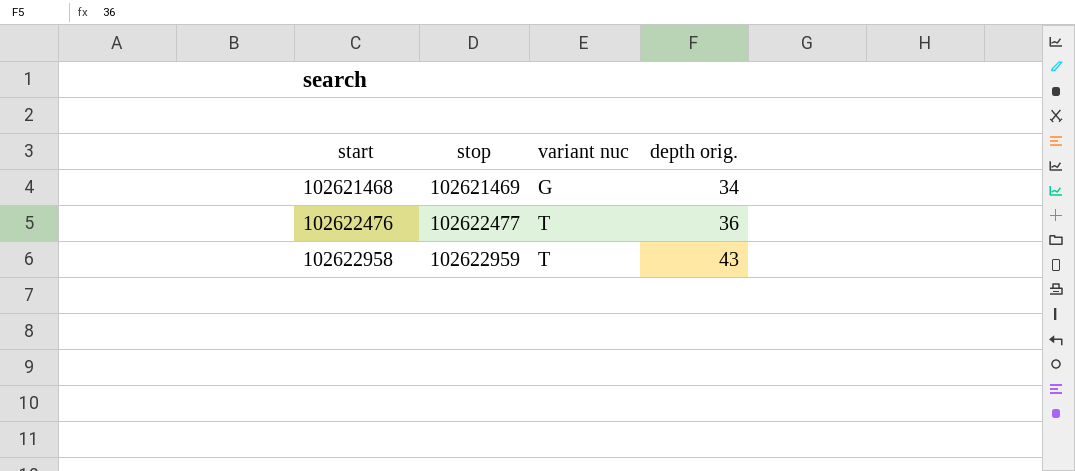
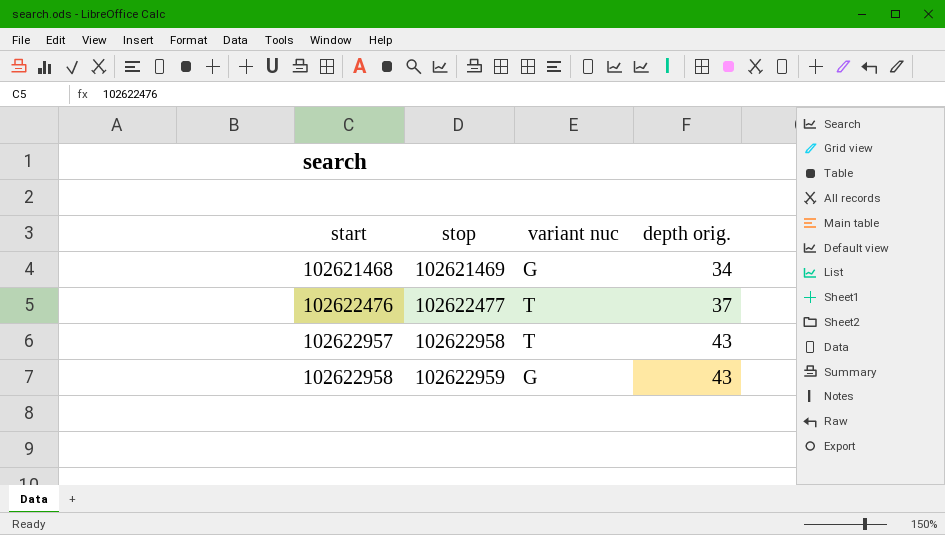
102622476 | depth orig.: 36 -> 37
row 102622957: none -> 102622958 | T | 43
102622958 | variant nuc: T -> G

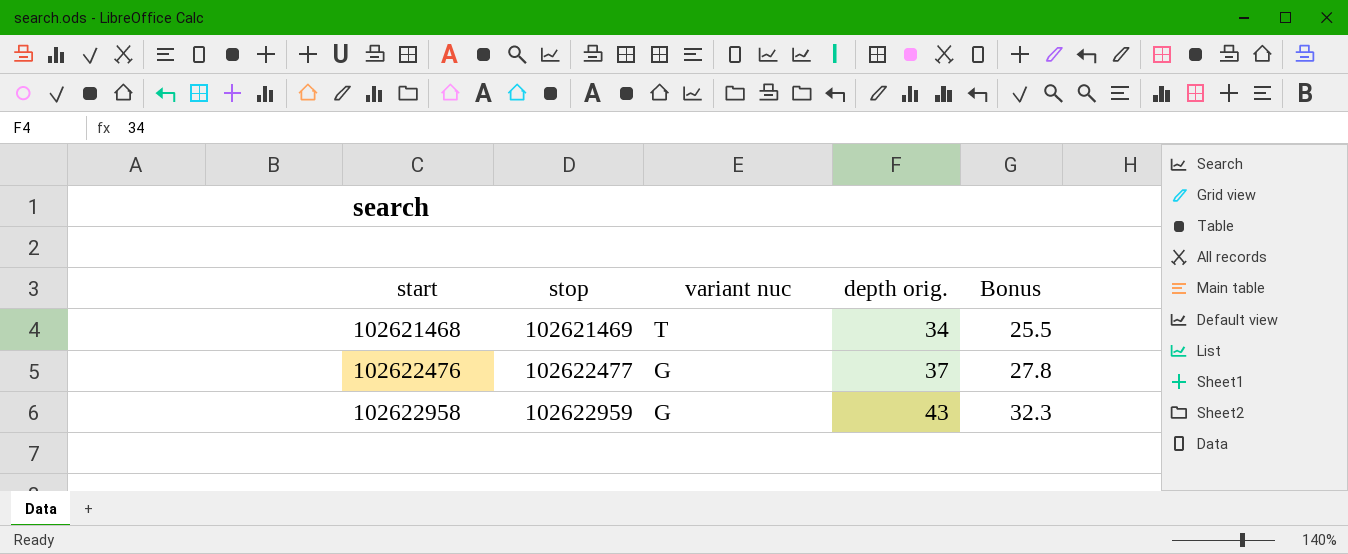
column Bonus | formula: none -> [depth orig.] * 0.75
row 102622957: 102622958 | T | 43 -> none
102621468 | variant nuc: G -> T
102622476 | variant nuc: T -> G

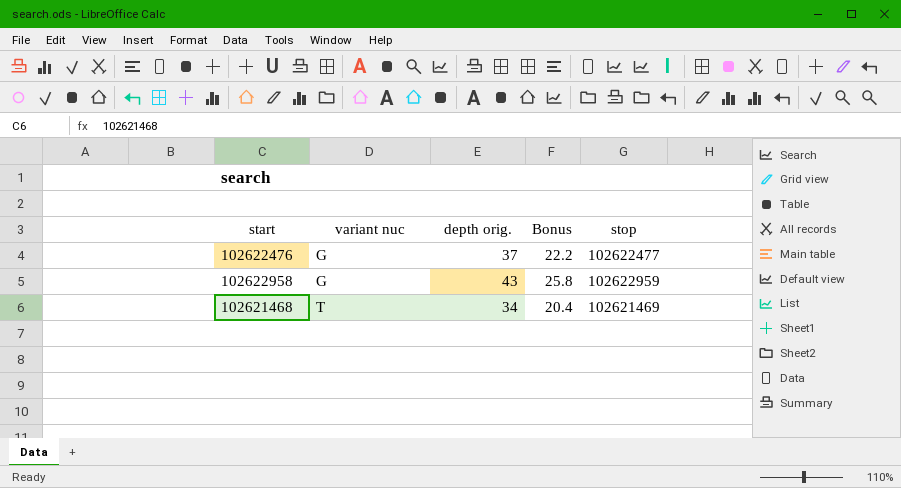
row order: start ascending -> variant nuc ascending
column Bonus | formula: [depth orig.] * 0.75 -> [depth orig.] * 0.6
column stop | position: 2 -> 5

